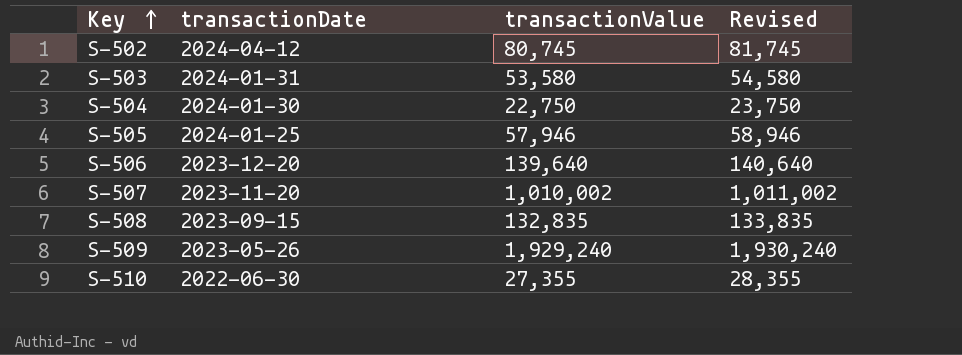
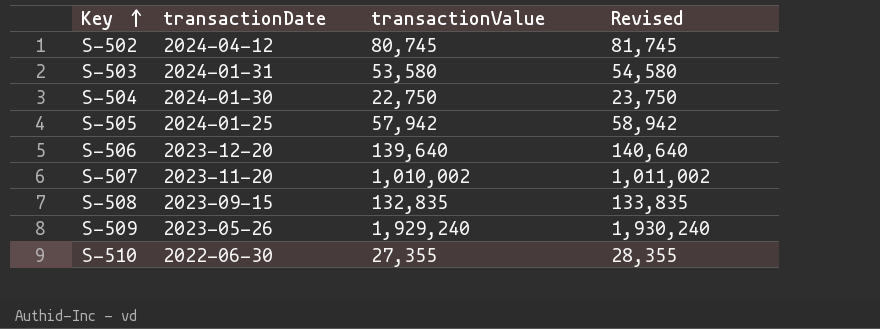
S-505 | transactionValue: 57,946 -> 57,942
S-505 | Revised: 58,946 -> 58,942

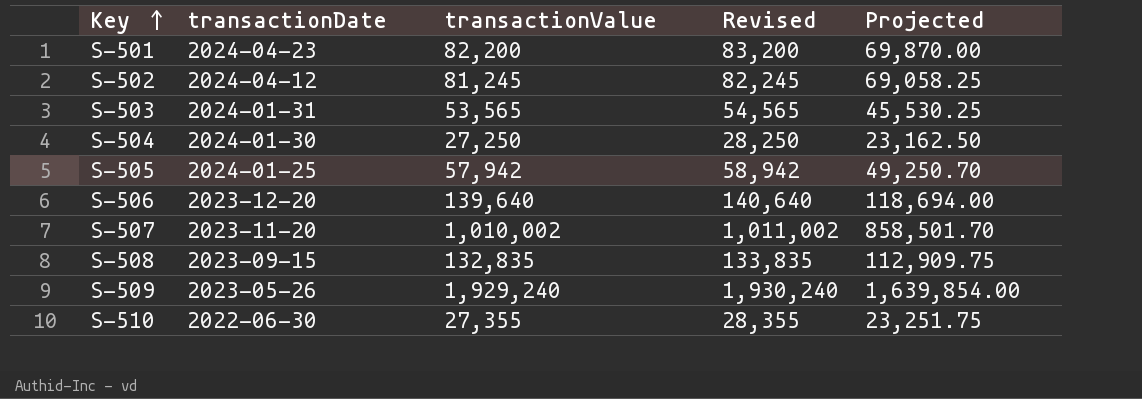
column Projected | formula: none -> [transactionValue] * 0.85
row S-501: none -> 2024-04-23 | 82,200 | 83,200 | 69,870.00
S-502 | transactionValue: 80,745 -> 81,245
S-502 | Revised: 81,745 -> 82,245
S-503 | transactionValue: 53,580 -> 53,565
S-503 | Revised: 54,580 -> 54,565
S-504 | transactionValue: 22,750 -> 27,250
S-504 | Revised: 23,750 -> 28,250

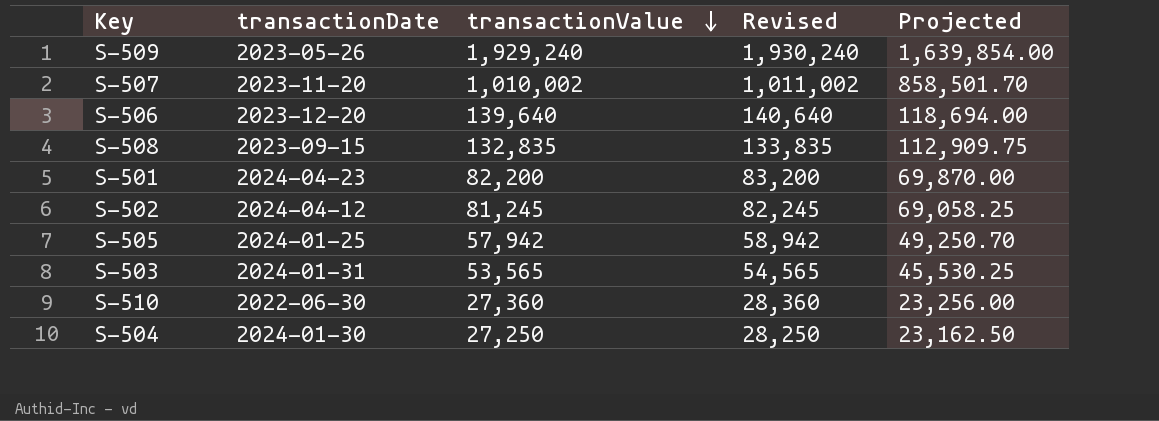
row order: Key ascending -> transactionValue descending
S-510 | transactionValue: 27,355 -> 27,360
S-510 | Revised: 28,355 -> 28,360
S-510 | Projected: 23,251.75 -> 23,256.00

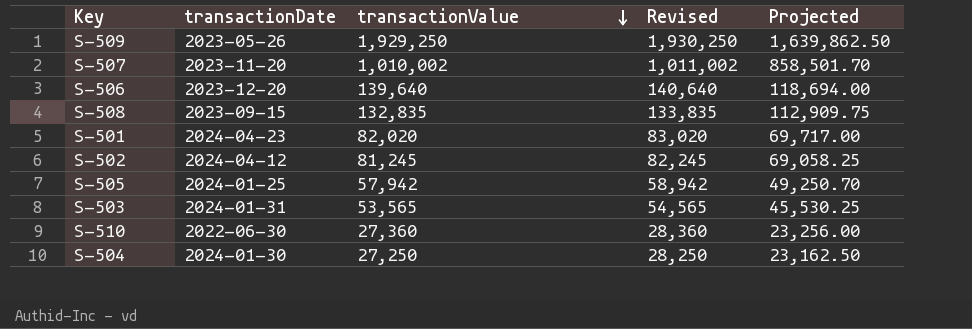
S-509 | transactionValue: 1,929,240 -> 1,929,250
S-509 | Revised: 1,930,240 -> 1,930,250
S-509 | Projected: 1,639,854.00 -> 1,639,862.50
S-501 | transactionValue: 82,200 -> 82,020
S-501 | Revised: 83,200 -> 83,020
S-501 | Projected: 69,870.00 -> 69,717.00

